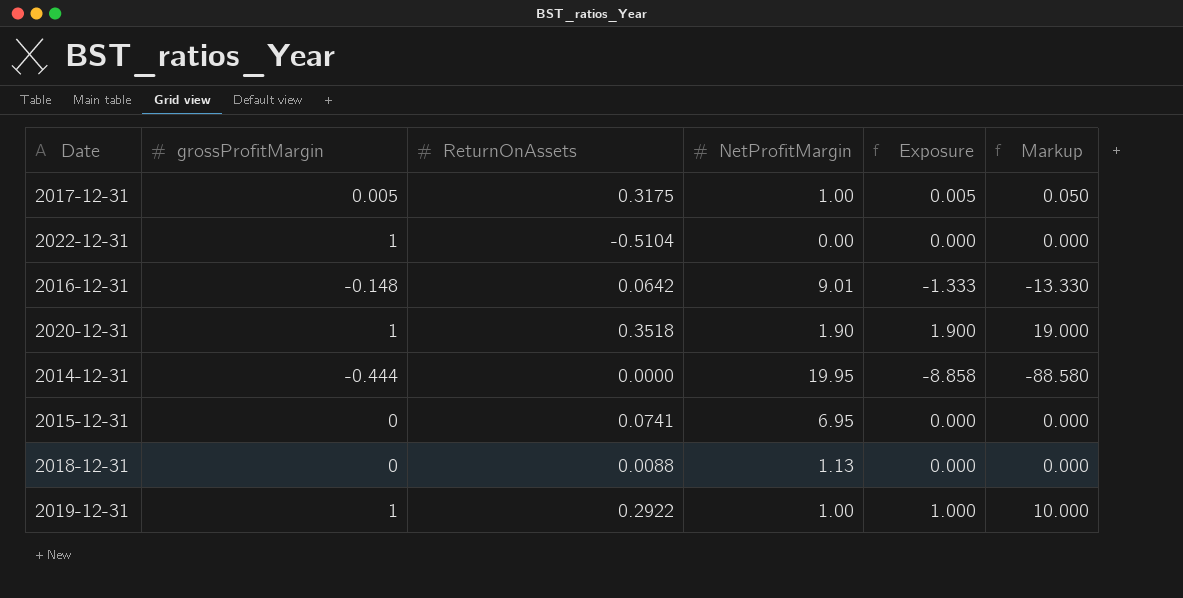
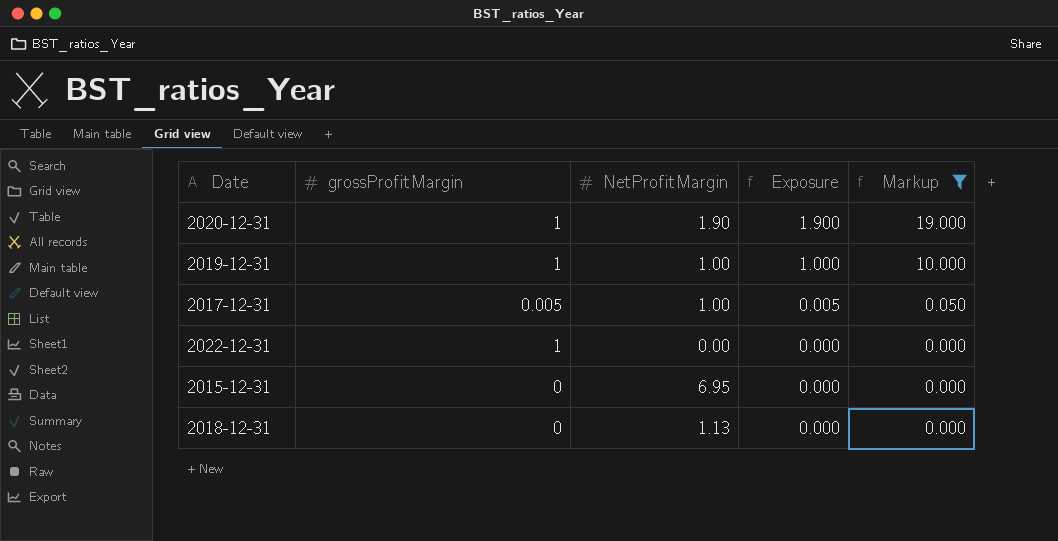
filter: none -> Markup >= 0.000
row order: none -> Exposure descending
column ReturnOnAssets | position: 3 -> none

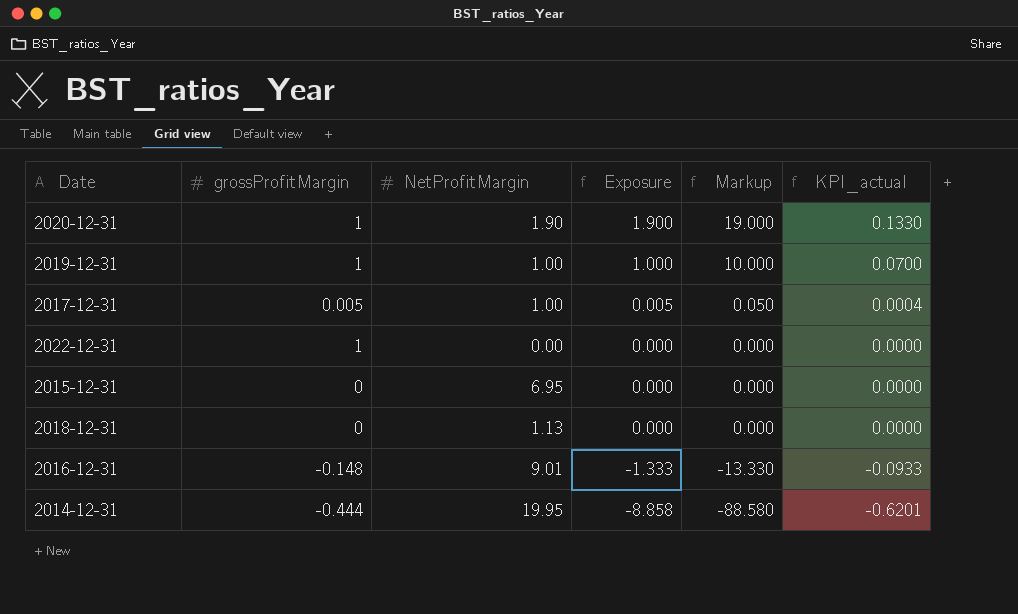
filter: Markup >= 0.000 -> none
column KPI_actual | formula: none -> [Exposure] * 0.07

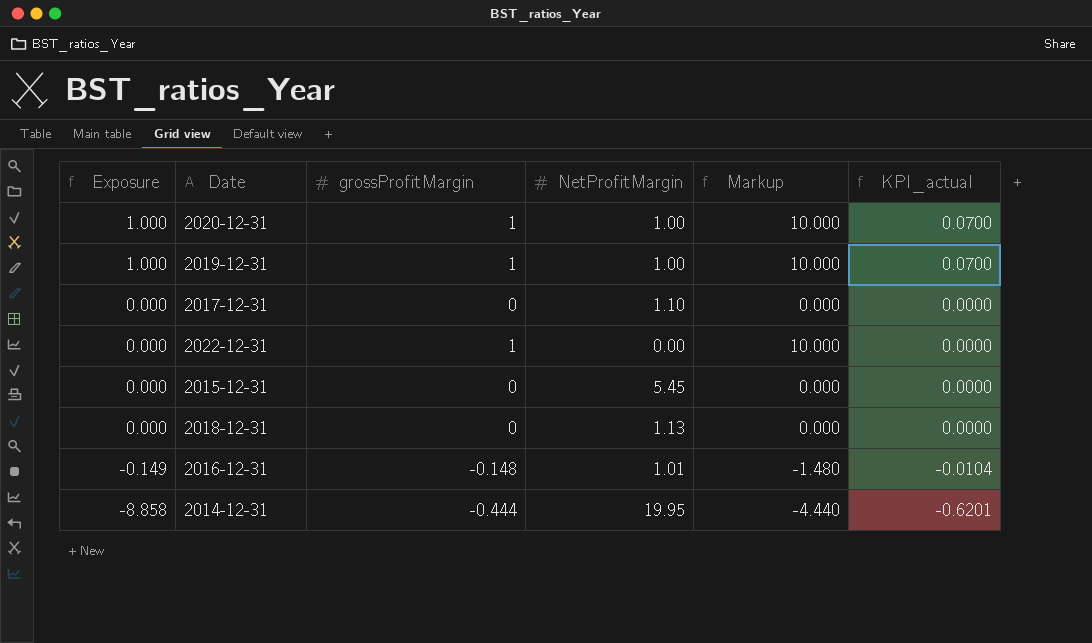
column Exposure | position: 4 -> 1
column Markup | formula: [Exposure] * 10 -> [grossProfitMargin] * 10
2020-12-31 | Exposure: 1.900 -> 1.000
2020-12-31 | NetProfitMargin: 1.90 -> 1.00
2020-12-31 | KPI_actual: 0.1330 -> 0.0700
2017-12-31 | Exposure: 0.005 -> 0.000
2017-12-31 | grossProfitMargin: 0.005 -> 0
2017-12-31 | NetProfitMargin: 1.00 -> 1.10
2017-12-31 | KPI_actual: 0.0004 -> 0.0000
2015-12-31 | NetProfitMargin: 6.95 -> 5.45
2016-12-31 | Exposure: -1.333 -> -0.149
2016-12-31 | NetProfitMargin: 9.01 -> 1.01
2016-12-31 | KPI_actual: -0.0933 -> -0.0104

